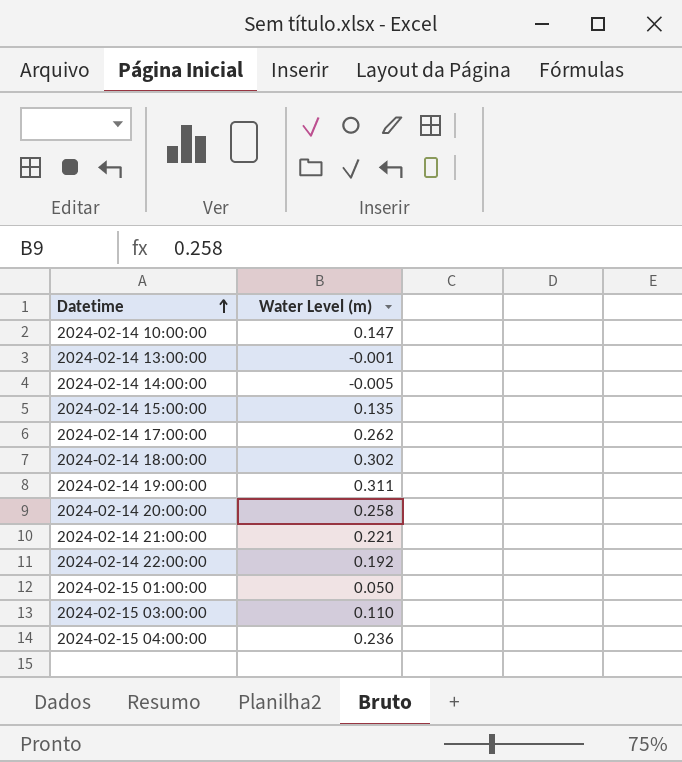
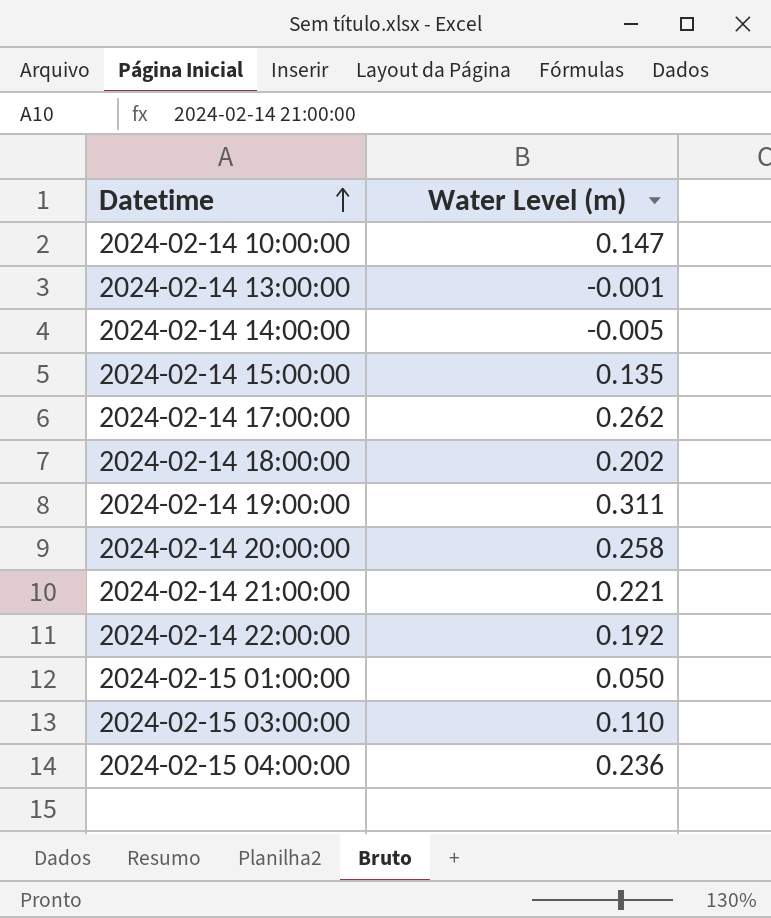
2024-02-14 18:00:00 | Water Level (m): 0.302 -> 0.202

